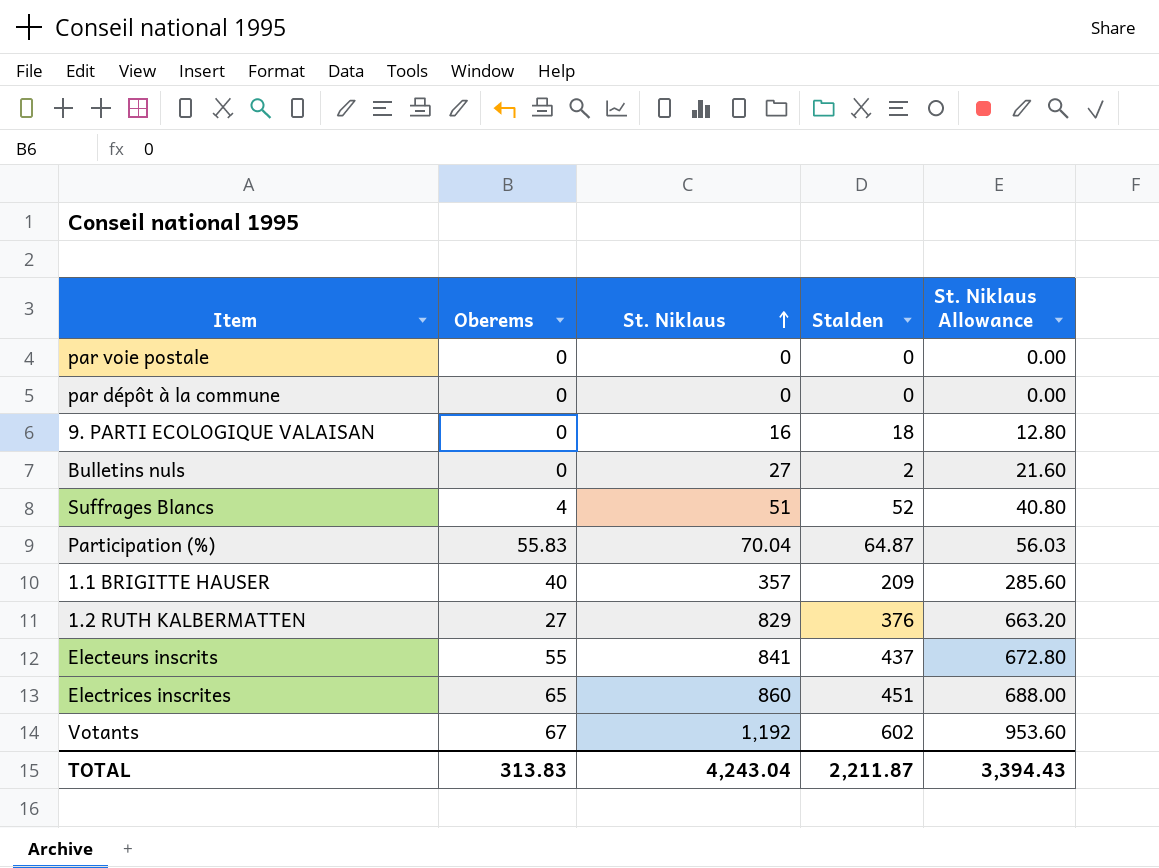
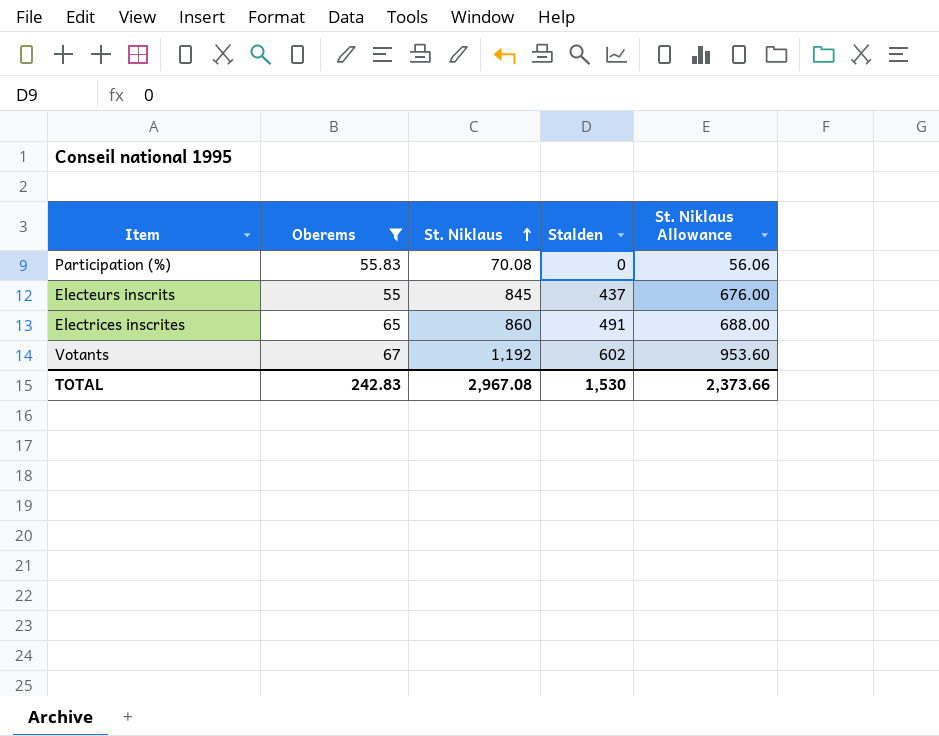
filter: none -> Oberems >= 55
Participation (%) | St. Niklaus: 70.04 -> 70.08
Participation (%) | Stalden: 64.87 -> 0
Participation (%) | St. Niklaus Allowance: 56.03 -> 56.06
Electeurs inscrits | St. Niklaus: 841 -> 845
Electeurs inscrits | St. Niklaus Allowance: 672.80 -> 676.00
Electrices inscrites | Stalden: 451 -> 491
TOTAL | Oberems: 313.83 -> 242.83
TOTAL | St. Niklaus: 4,243.04 -> 2,967.08
TOTAL | Stalden: 2,211.87 -> 1,530
TOTAL | St. Niklaus Allowance: 3,394.43 -> 2,373.66

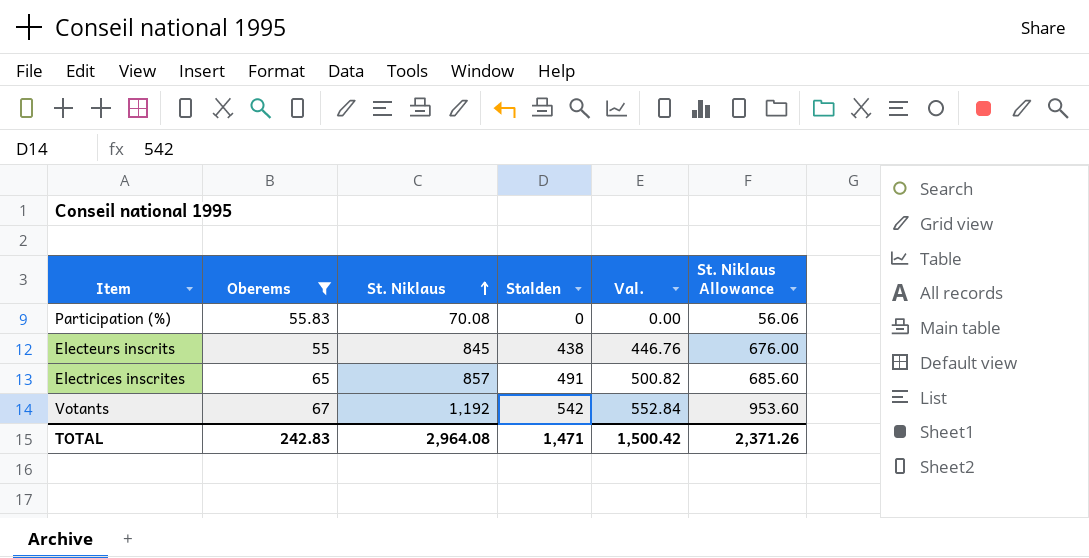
column Val. | formula: none -> [Stalden] * 1.02
Electeurs inscrits | Stalden: 437 -> 438
Electrices inscrites | St. Niklaus: 860 -> 857
Electrices inscrites | St. Niklaus Allowance: 688.00 -> 685.60
Votants | Stalden: 602 -> 542
TOTAL | St. Niklaus: 2,967.08 -> 2,964.08
TOTAL | Stalden: 1,530 -> 1,471
TOTAL | St. Niklaus Allowance: 2,373.66 -> 2,371.26

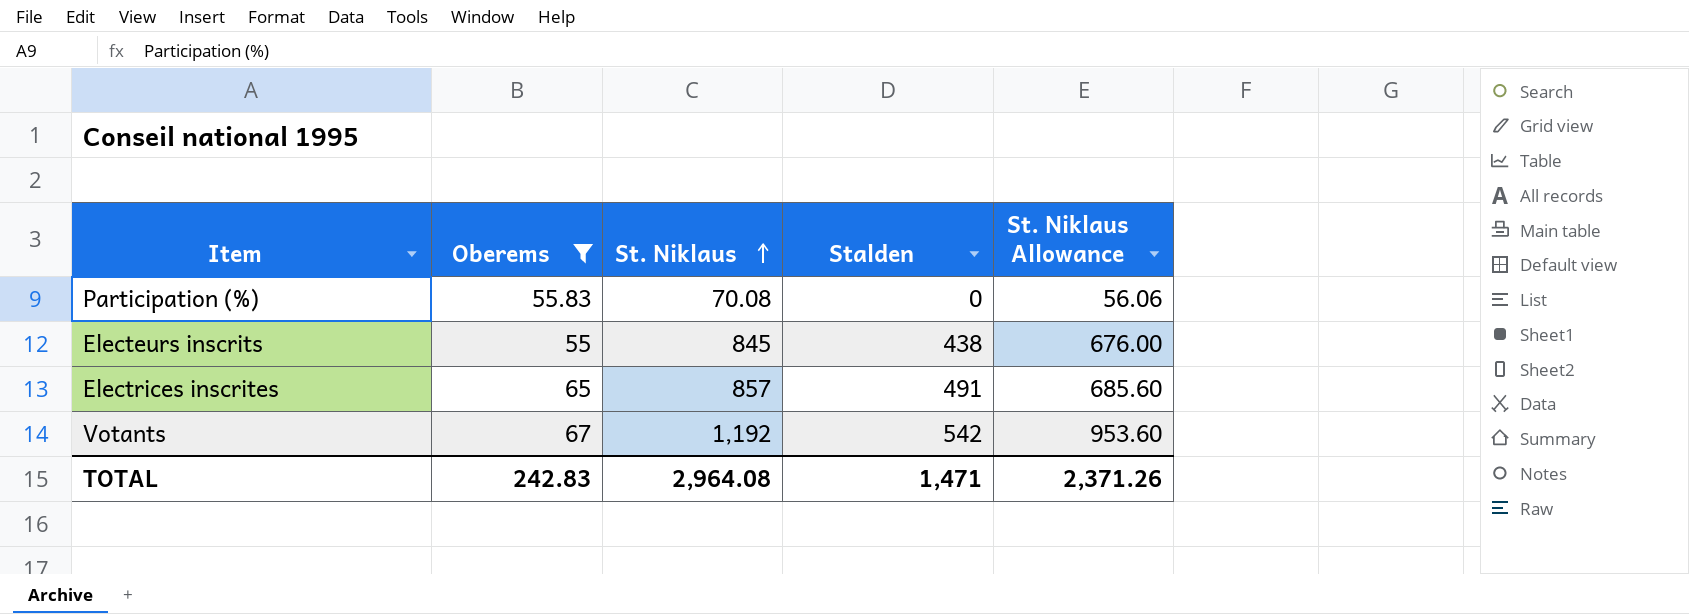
column Val. | formula: [Stalden] * 1.02 -> none

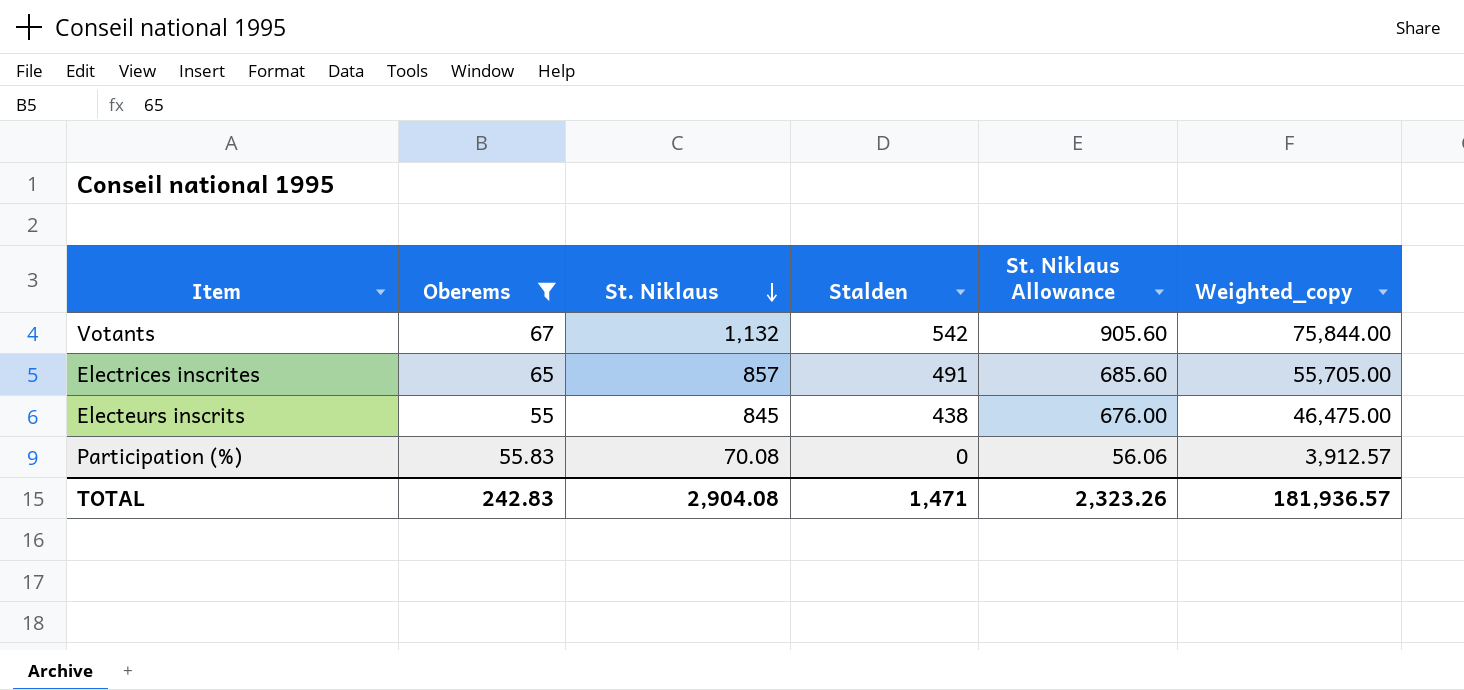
row order: St. Niklaus ascending -> St. Niklaus descending
column Weighted_copy | formula: none -> [Oberems] * [St. Niklaus]
Votants | St. Niklaus: 1,192 -> 1,132
Votants | St. Niklaus Allowance: 953.60 -> 905.60
TOTAL | St. Niklaus: 2,964.08 -> 2,904.08
TOTAL | St. Niklaus Allowance: 2,371.26 -> 2,323.26

